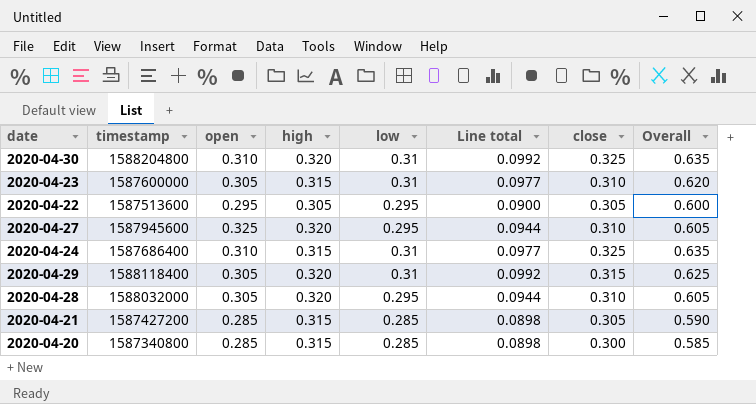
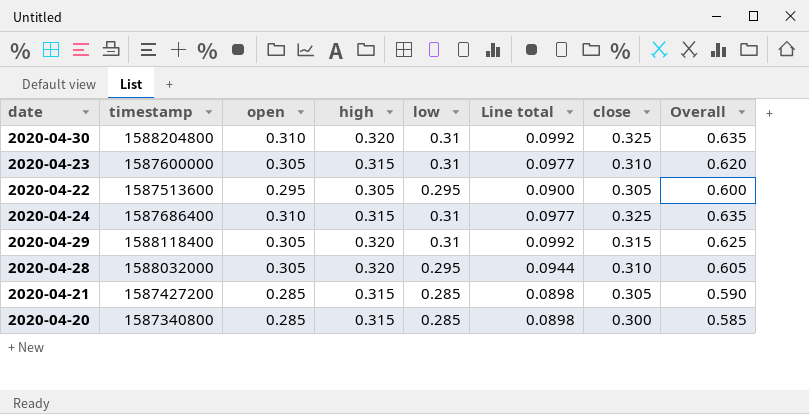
row 2020-04-27: 1587945600 | 0.325 | 0.320 | 0.295 | 0.0944 | 0.310 | 0.605 -> none

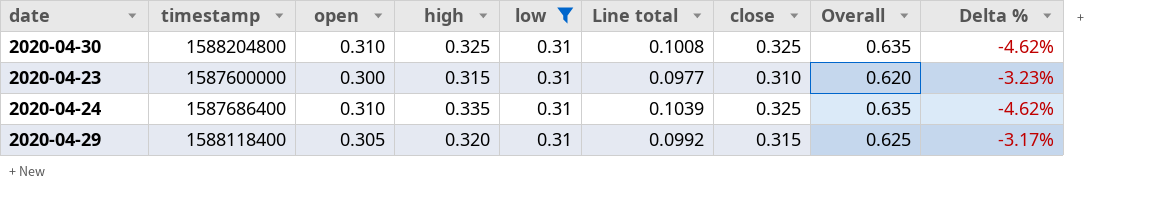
filter: none -> low = 0.31
column Delta % | formula: none -> ([open] - [close]) / [close]
2020-04-30 | high: 0.320 -> 0.325
2020-04-30 | Line total: 0.0992 -> 0.1008
2020-04-23 | open: 0.305 -> 0.300
2020-04-24 | high: 0.315 -> 0.335
2020-04-24 | Line total: 0.0977 -> 0.1039

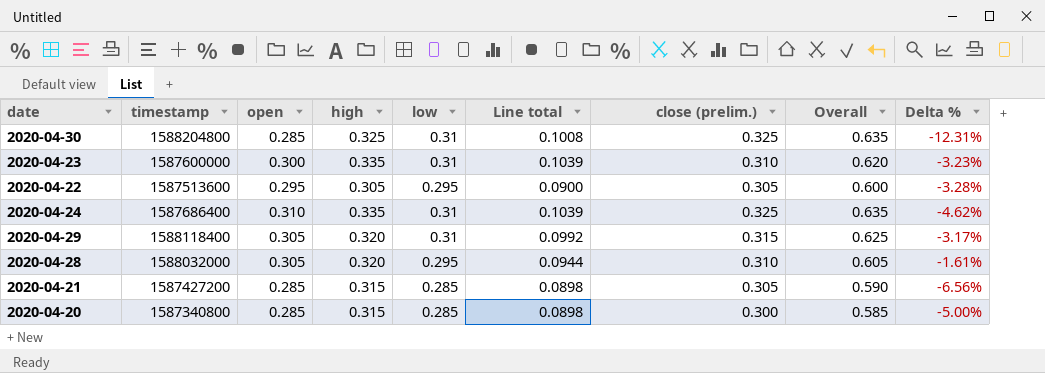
filter: low = 0.31 -> none
column name: close -> close (prelim.)
2020-04-30 | open: 0.310 -> 0.285
2020-04-30 | Delta %: -4.62% -> -12.31%
2020-04-23 | high: 0.315 -> 0.335
2020-04-23 | Line total: 0.0977 -> 0.1039

